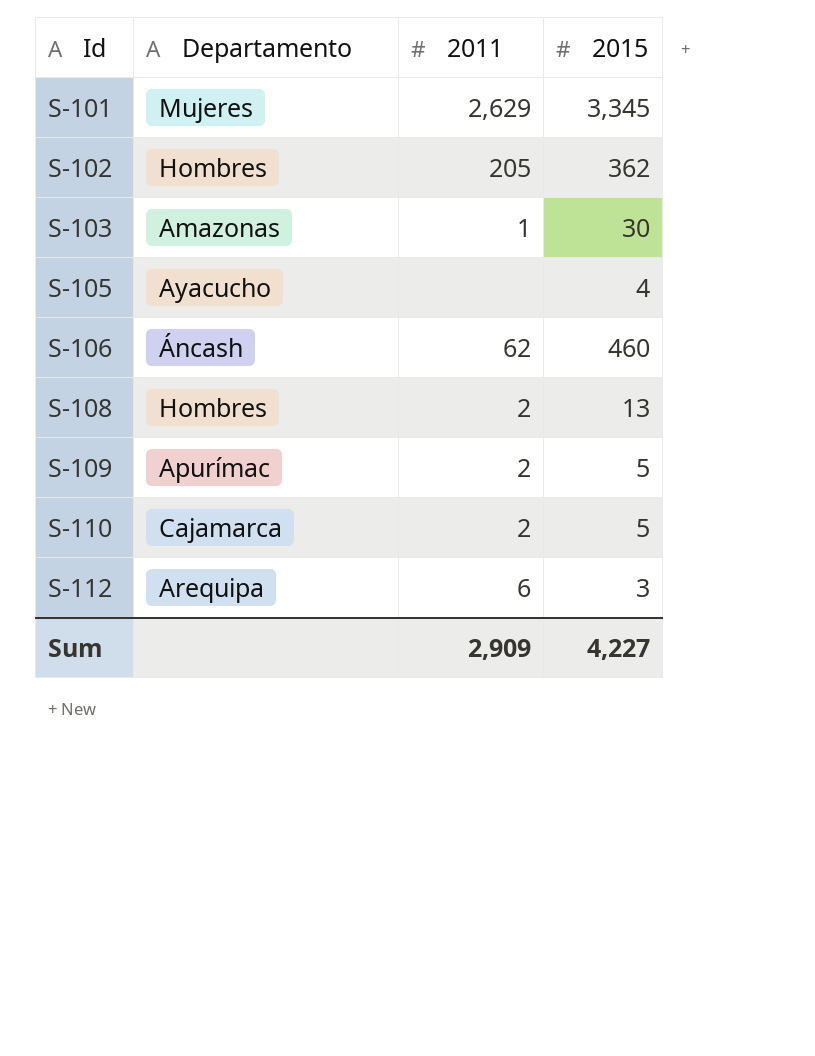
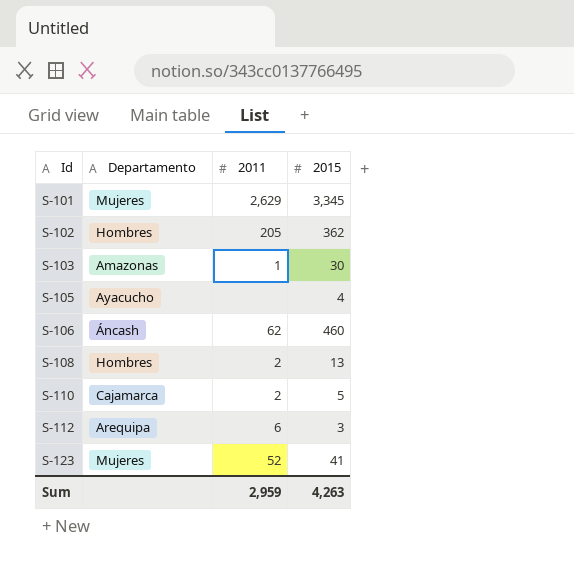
row S-109: Apurímac | 2 | 5 -> none
row S-123: none -> Mujeres | 52 | 41
Sum | 2011: 2,909 -> 2,959
Sum | 2015: 4,227 -> 4,263

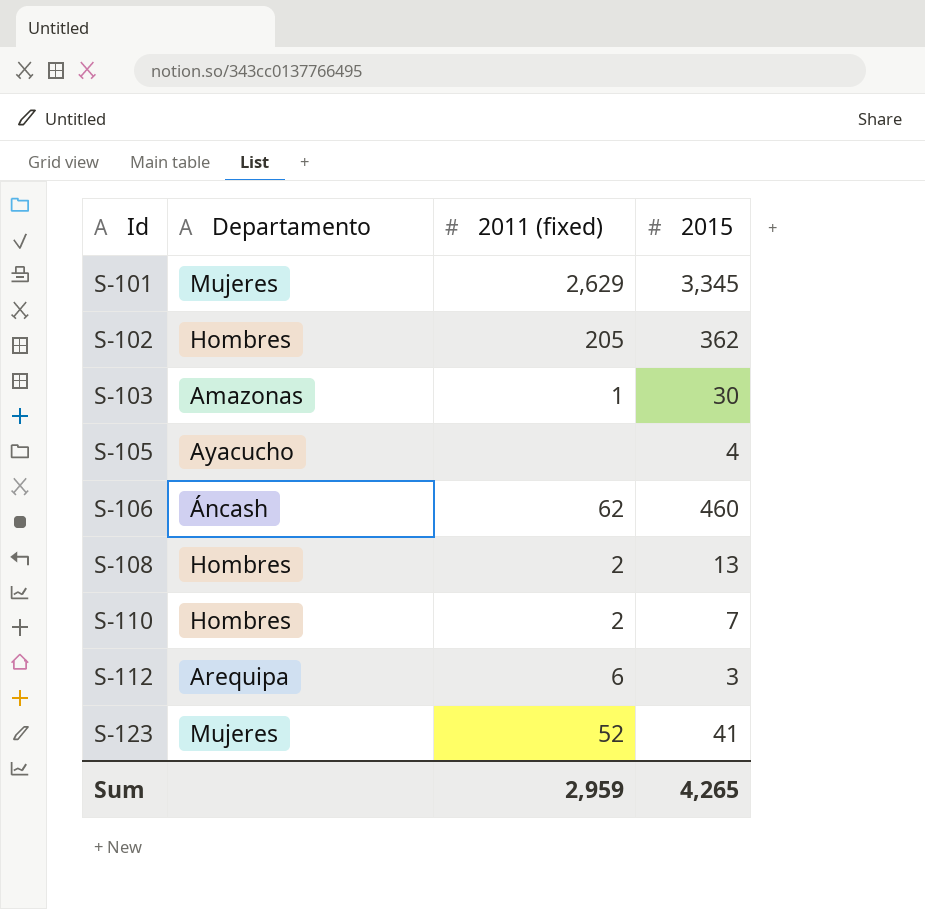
column name: 2011 -> 2011 (fixed)
S-110 | Departamento: Cajamarca -> Hombres
S-110 | 2015: 5 -> 7
Sum | 2015: 4,263 -> 4,265

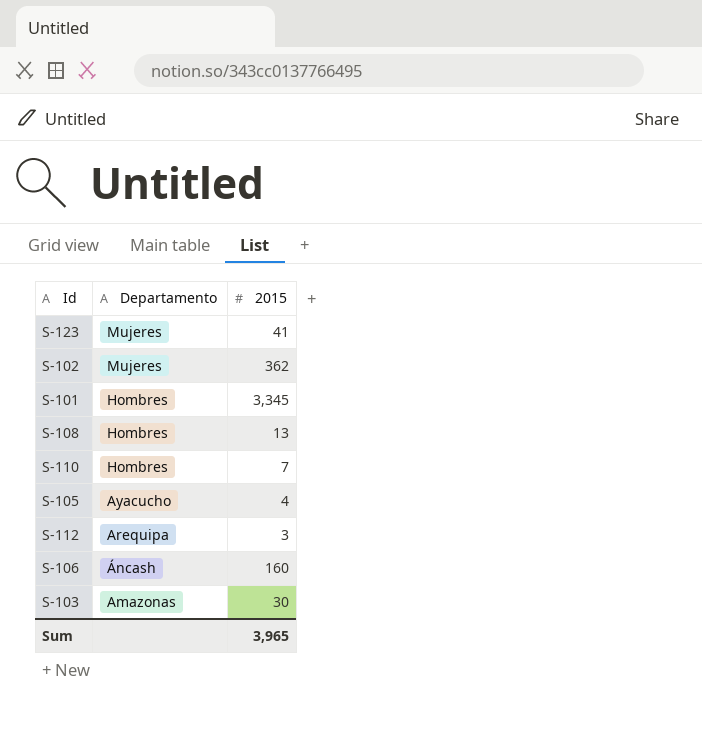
row order: Id ascending -> Departamento descending
column 2011 (fixed) | position: 3 -> none
S-102 | Departamento: Hombres -> Mujeres
S-101 | Departamento: Mujeres -> Hombres
S-106 | 2015: 460 -> 160
Sum | 2015: 4,265 -> 3,965

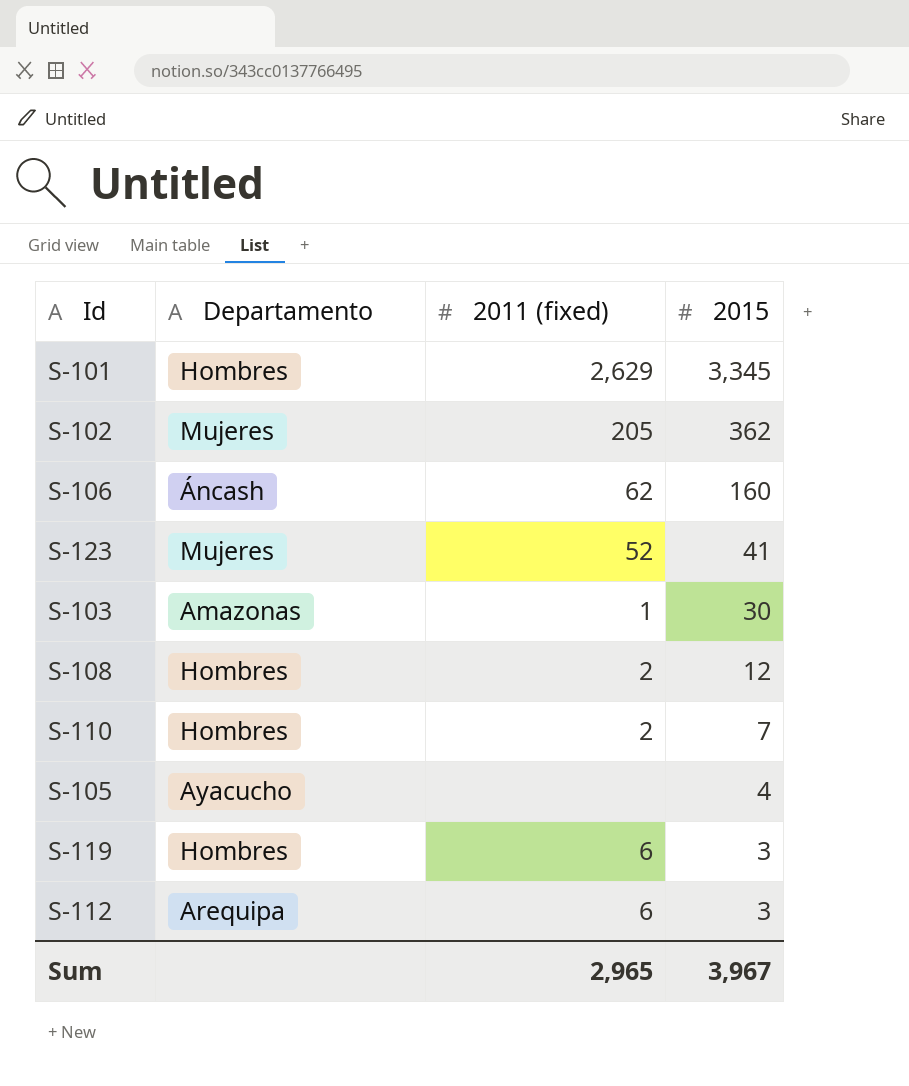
row order: Departamento descending -> 2015 descending
column 2011 (fixed) | position: none -> 3
S-108 | 2015: 13 -> 12
row S-119: none -> Hombres | 6 | 3
Sum | 2015: 3,965 -> 3,967

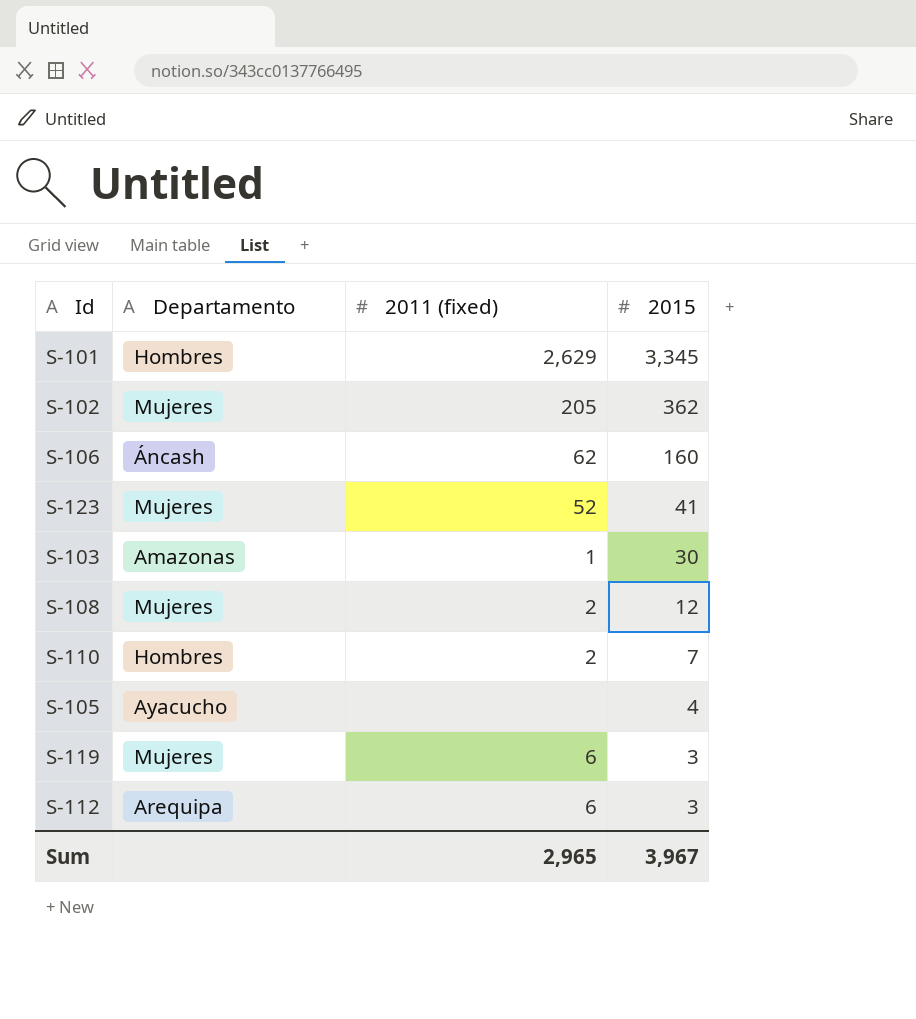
S-108 | Departamento: Hombres -> Mujeres
S-119 | Departamento: Hombres -> Mujeres

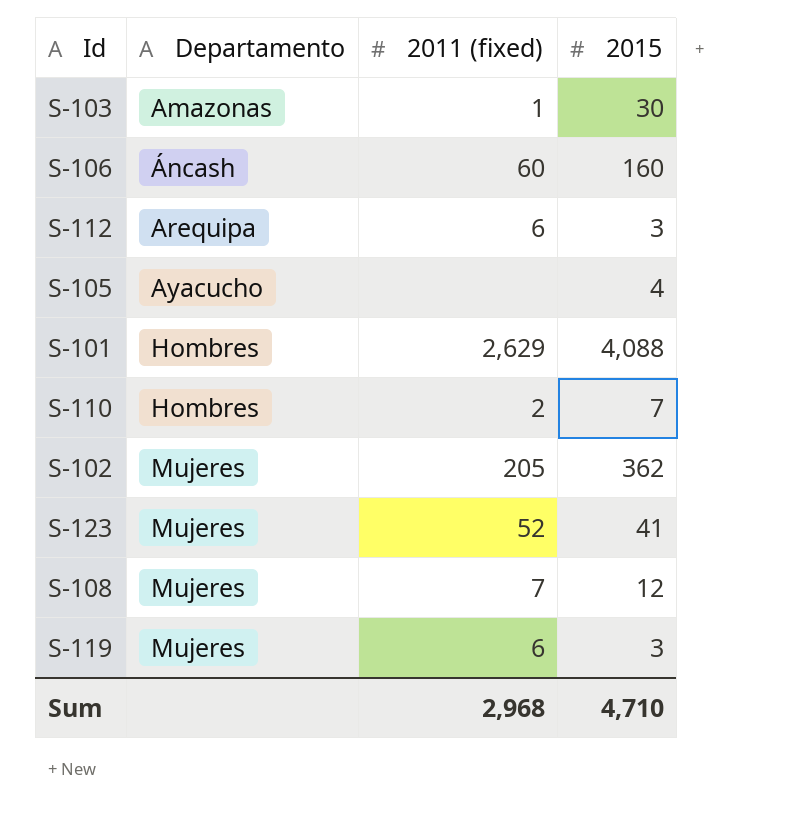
row order: 2015 descending -> Departamento ascending
S-106 | 2011 (fixed): 62 -> 60
S-101 | 2015: 3,345 -> 4,088
S-108 | 2011 (fixed): 2 -> 7
Sum | 2011 (fixed): 2,965 -> 2,968
Sum | 2015: 3,967 -> 4,710

